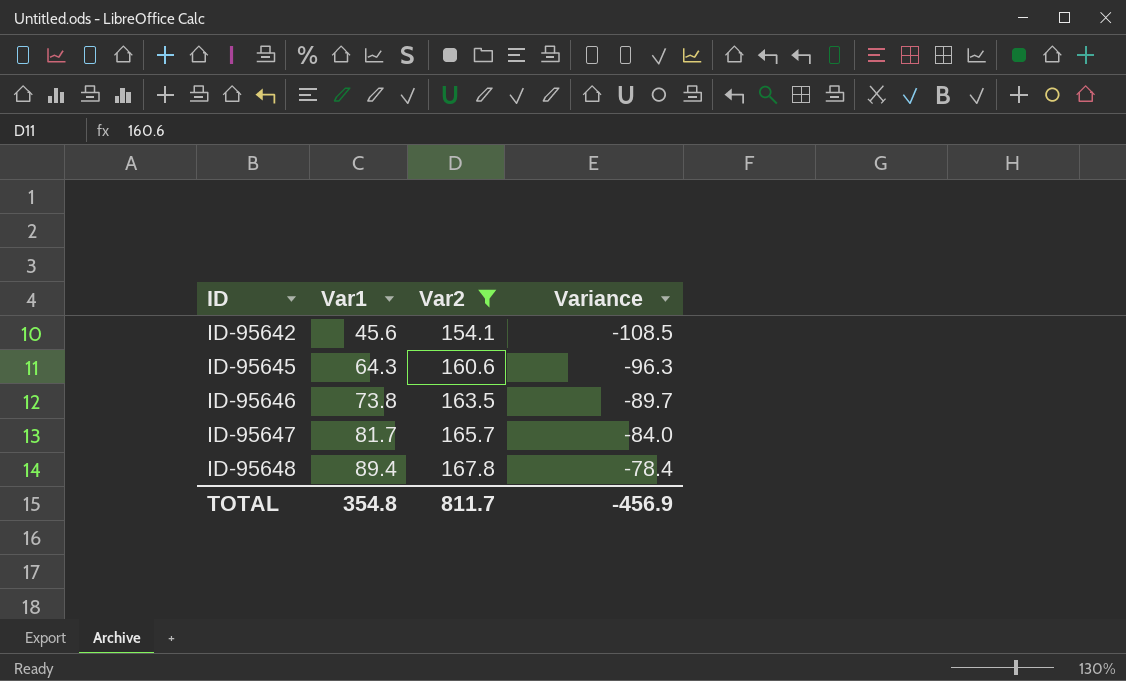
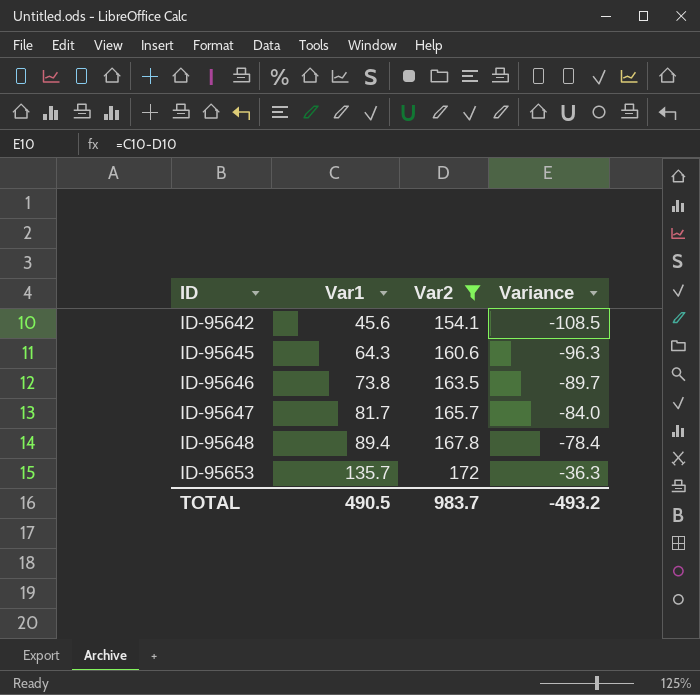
row ID-95653: none -> 135.7 | 172 | -36.3
TOTAL | Var1: 354.8 -> 490.5
TOTAL | Var2: 811.7 -> 983.7
TOTAL | Variance: -456.9 -> -493.2

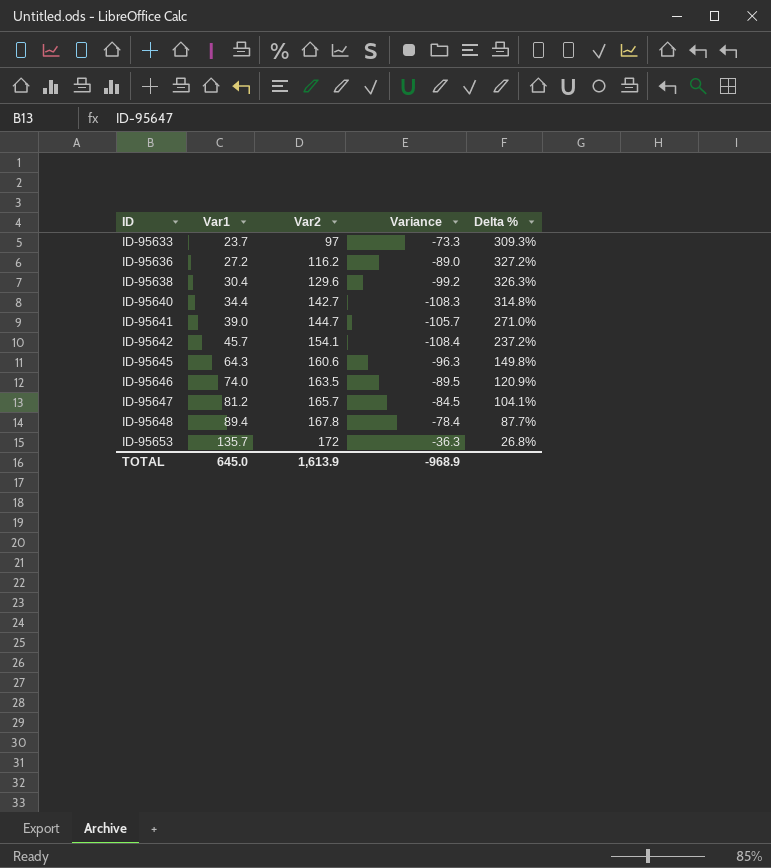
filter: Var2 >= 154.1 -> none
column Delta % | formula: none -> ([Var2] - [Var1]) / [Var1]
ID-95642 | Var1: 45.6 -> 45.7
ID-95642 | Variance: -108.5 -> -108.4
ID-95646 | Var1: 73.8 -> 74.0
ID-95646 | Variance: -89.7 -> -89.5
ID-95647 | Var1: 81.7 -> 81.2
ID-95647 | Variance: -84.0 -> -84.5
TOTAL | Var1: 490.5 -> 645.0
TOTAL | Var2: 983.7 -> 1,613.9
TOTAL | Variance: -493.2 -> -968.9

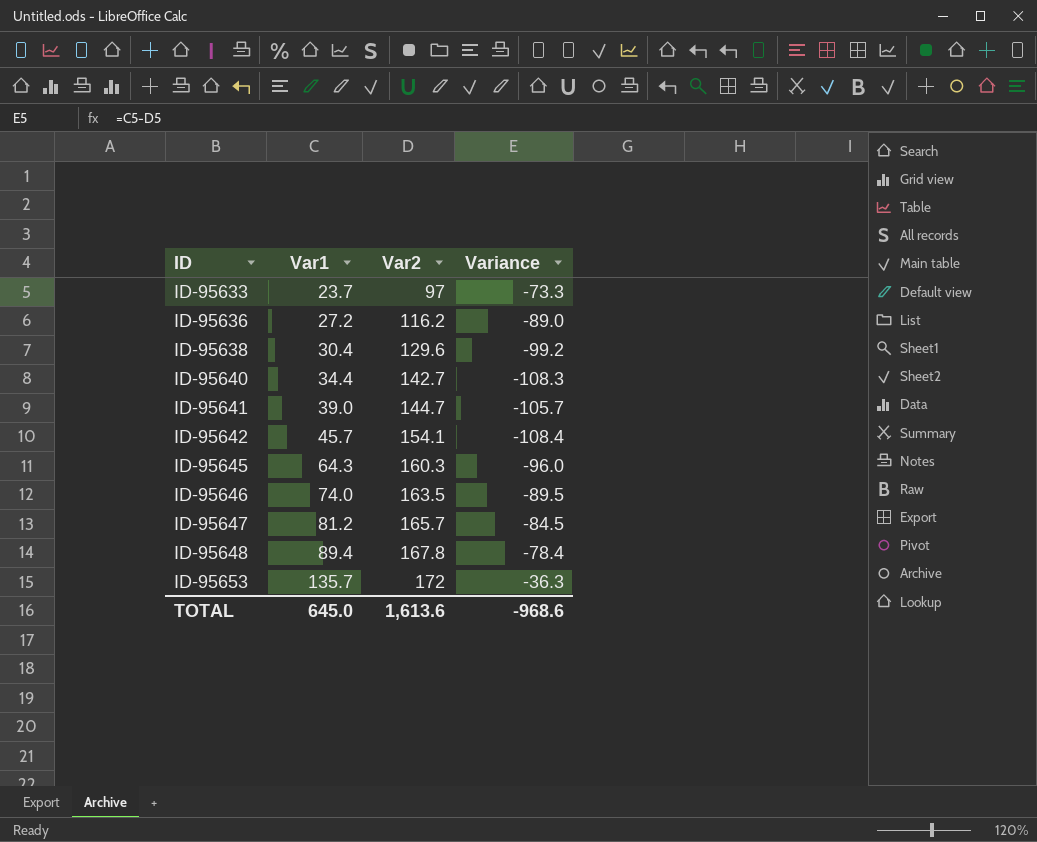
column Delta % | formula: ([Var2] - [Var1]) / [Var1] -> none
ID-95645 | Var2: 160.6 -> 160.3
ID-95645 | Variance: -96.3 -> -96.0
TOTAL | Var2: 1,613.9 -> 1,613.6
TOTAL | Variance: -968.9 -> -968.6

